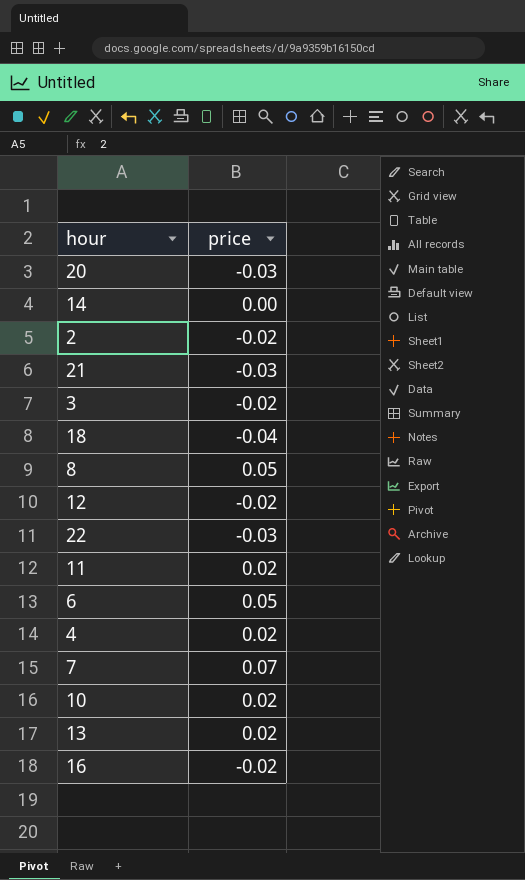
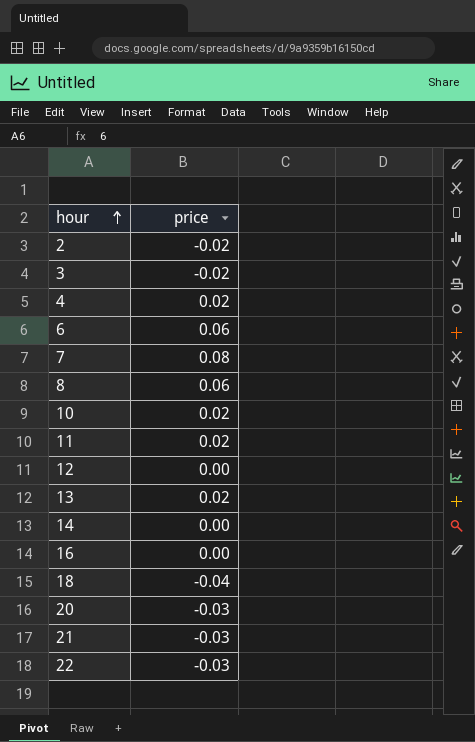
row order: none -> hour ascending
6 | price: 0.05 -> 0.06
7 | price: 0.07 -> 0.08
8 | price: 0.05 -> 0.06
12 | price: -0.02 -> 0.00
16 | price: -0.02 -> 0.00

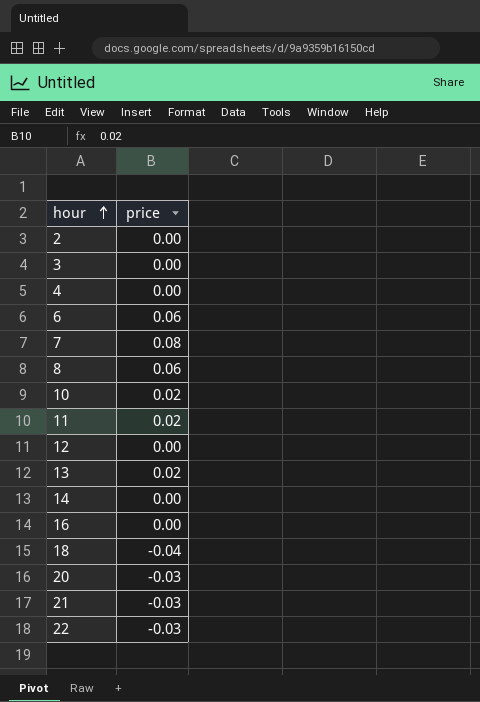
2 | price: -0.02 -> 0.00
3 | price: -0.02 -> 0.00
4 | price: 0.02 -> 0.00

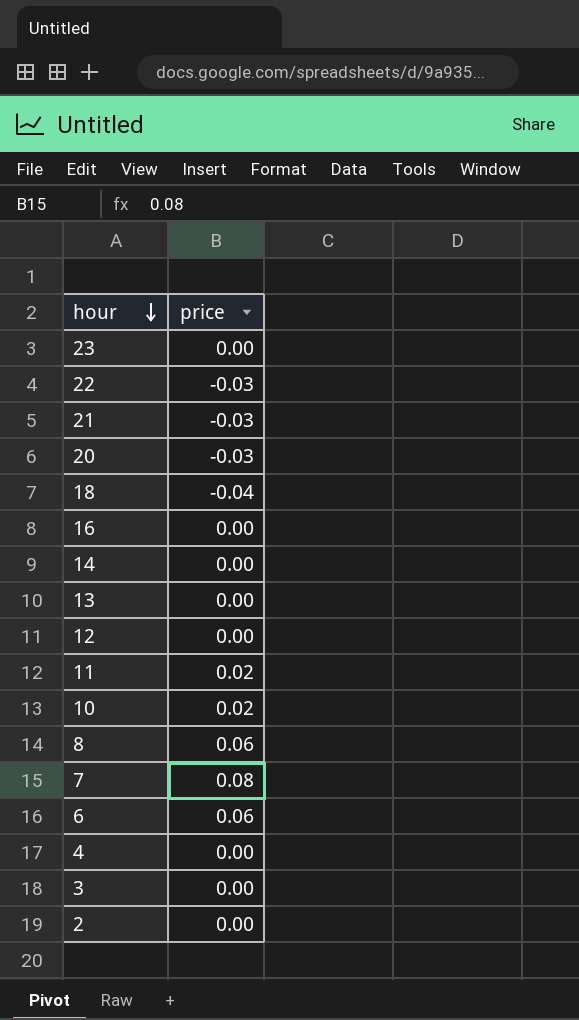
row order: hour ascending -> hour descending
row 23: none -> 0.00
13 | price: 0.02 -> 0.00

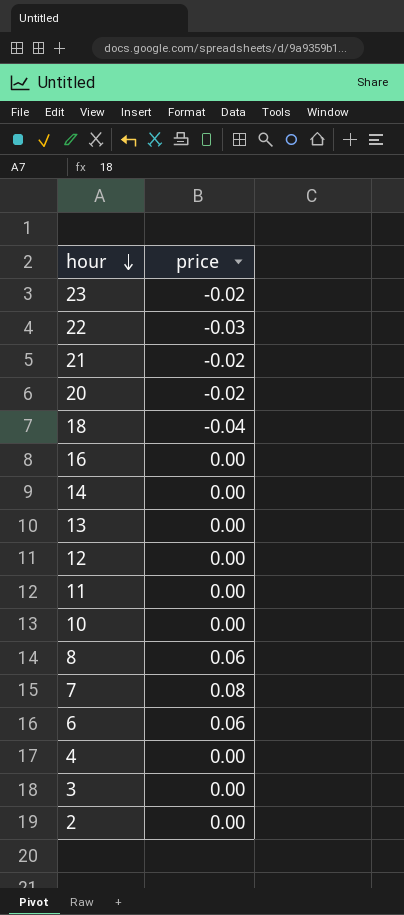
23 | price: 0.00 -> -0.02
21 | price: -0.03 -> -0.02
20 | price: -0.03 -> -0.02
11 | price: 0.02 -> 0.00
10 | price: 0.02 -> 0.00

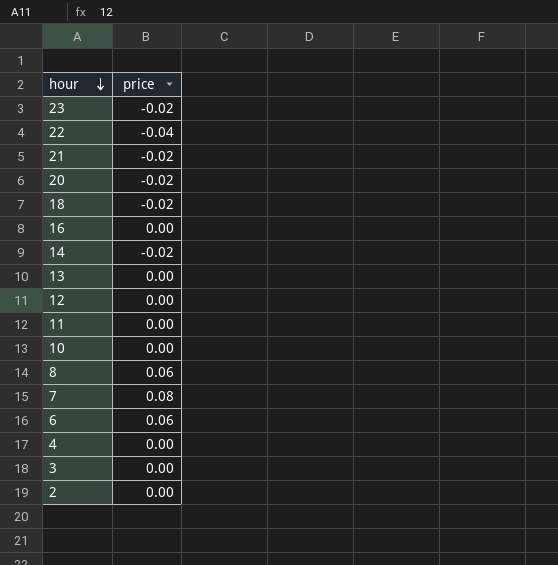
22 | price: -0.03 -> -0.04
18 | price: -0.04 -> -0.02
14 | price: 0.00 -> -0.02

